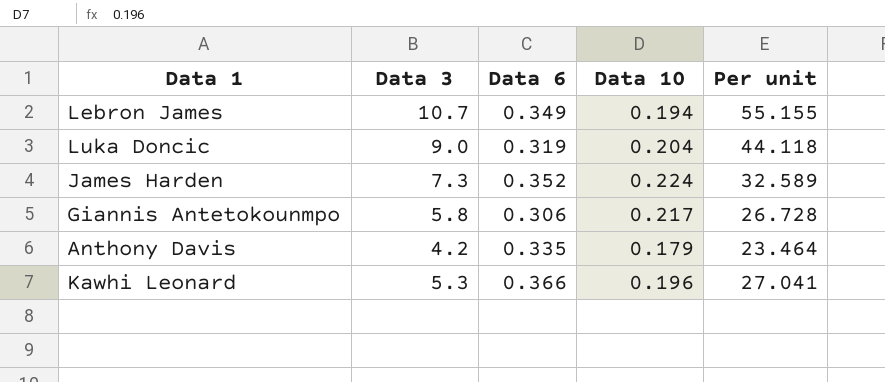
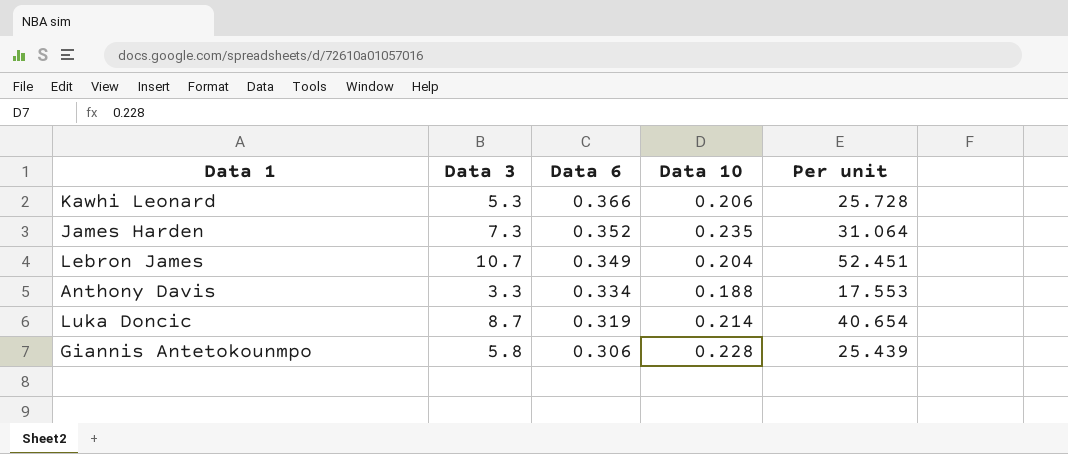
row order: none -> Data 6 descending
Kawhi Leonard | Data 10: 0.196 -> 0.206
Kawhi Leonard | Per unit: 27.041 -> 25.728
James Harden | Data 10: 0.224 -> 0.235
James Harden | Per unit: 32.589 -> 31.064
Lebron James | Data 10: 0.194 -> 0.204
Lebron James | Per unit: 55.155 -> 52.451
Anthony Davis | Data 3: 4.2 -> 3.3
Anthony Davis | Data 6: 0.335 -> 0.334
Anthony Davis | Data 10: 0.179 -> 0.188
Anthony Davis | Per unit: 23.464 -> 17.553
Luka Doncic | Data 3: 9.0 -> 8.7
Luka Doncic | Data 10: 0.204 -> 0.214
Luka Doncic | Per unit: 44.118 -> 40.654
Giannis Antetokounmpo | Data 10: 0.217 -> 0.228
Giannis Antetokounmpo | Per unit: 26.728 -> 25.439

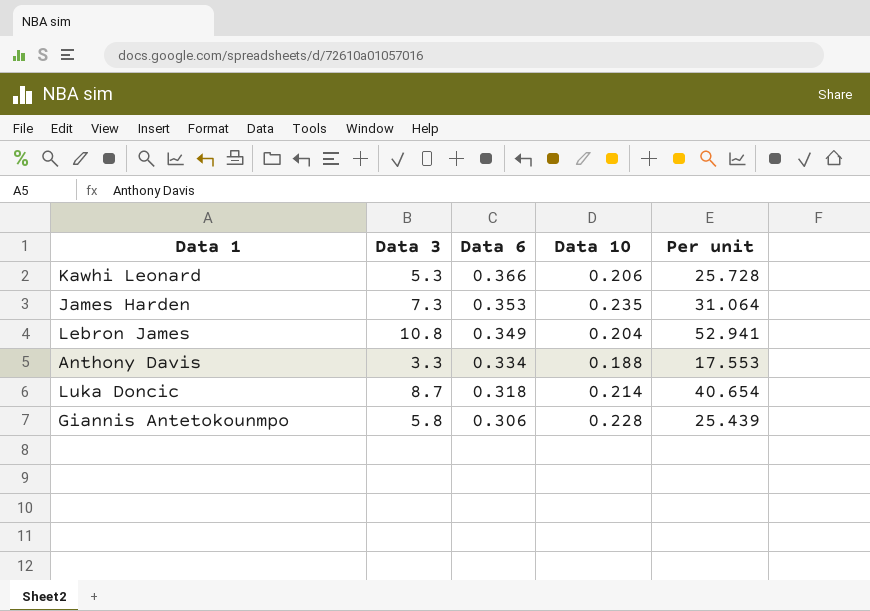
James Harden | Data 6: 0.352 -> 0.353
Lebron James | Data 3: 10.7 -> 10.8
Lebron James | Per unit: 52.451 -> 52.941
Luka Doncic | Data 6: 0.319 -> 0.318

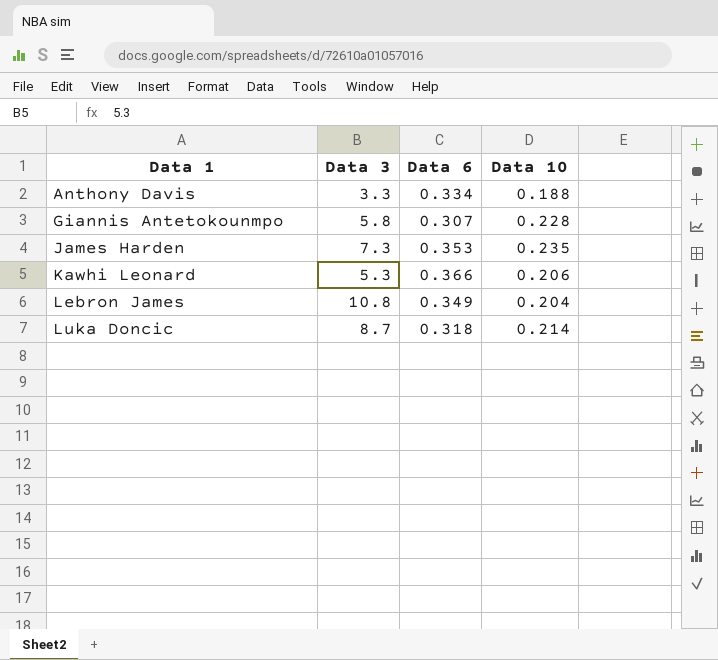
row order: Data 6 descending -> Data 1 ascending
column Per unit | formula: [Data 3] / [Data 10] -> none
Giannis Antetokounmpo | Data 6: 0.306 -> 0.307

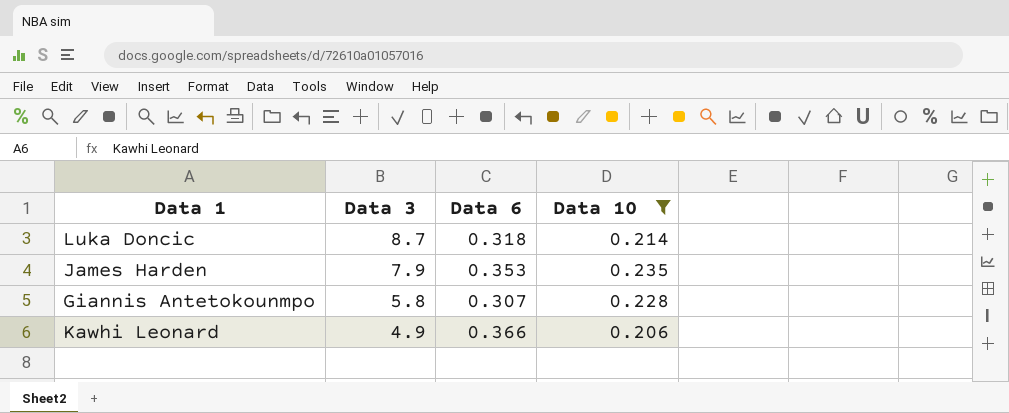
filter: none -> Data 10 >= 0.206
row order: Data 1 ascending -> Data 3 descending
James Harden | Data 3: 7.3 -> 7.9
Kawhi Leonard | Data 3: 5.3 -> 4.9

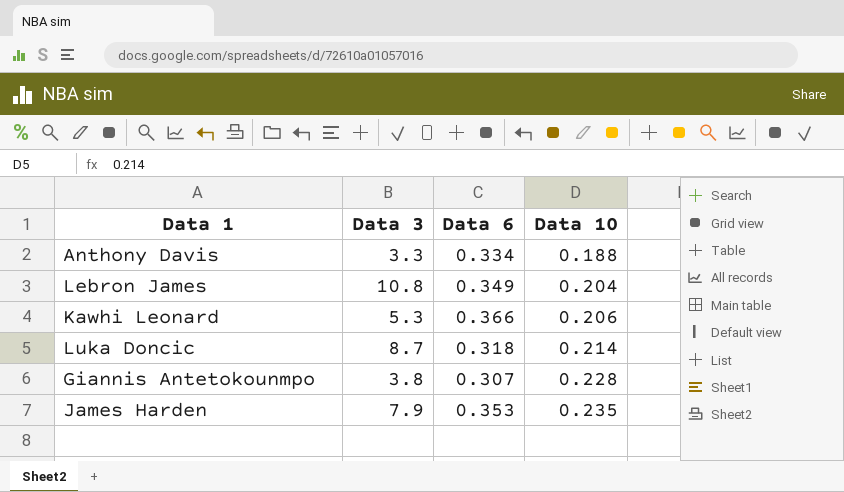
filter: Data 10 >= 0.206 -> none
row order: Data 3 descending -> Data 10 ascending
Kawhi Leonard | Data 3: 4.9 -> 5.3
Giannis Antetokounmpo | Data 3: 5.8 -> 3.8

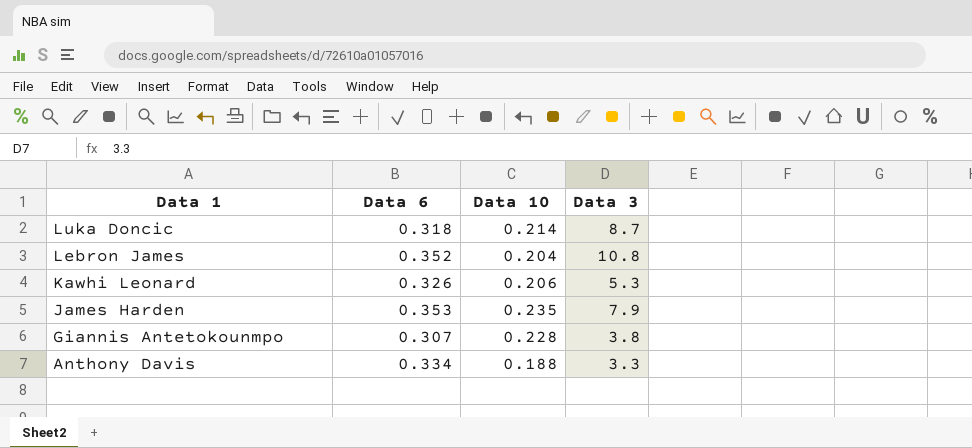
row order: Data 10 ascending -> Data 1 descending
column Data 3 | position: 2 -> 4
Lebron James | Data 6: 0.349 -> 0.352
Kawhi Leonard | Data 6: 0.366 -> 0.326

